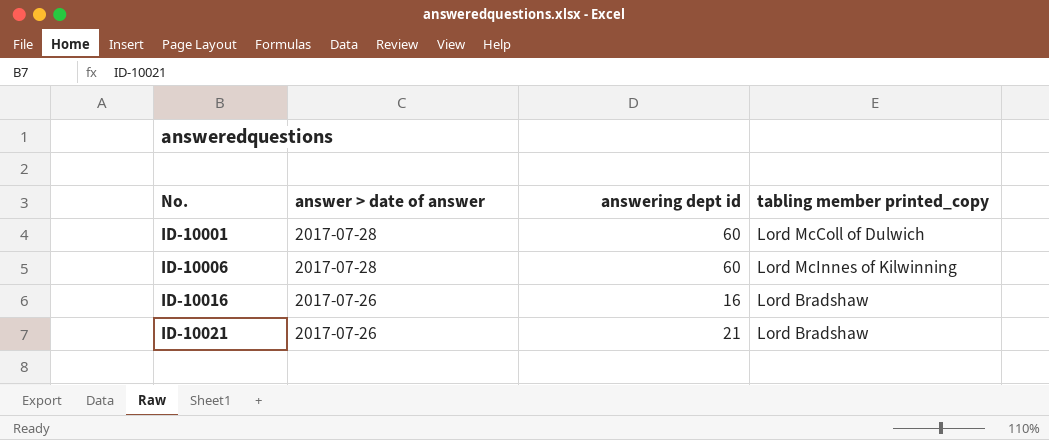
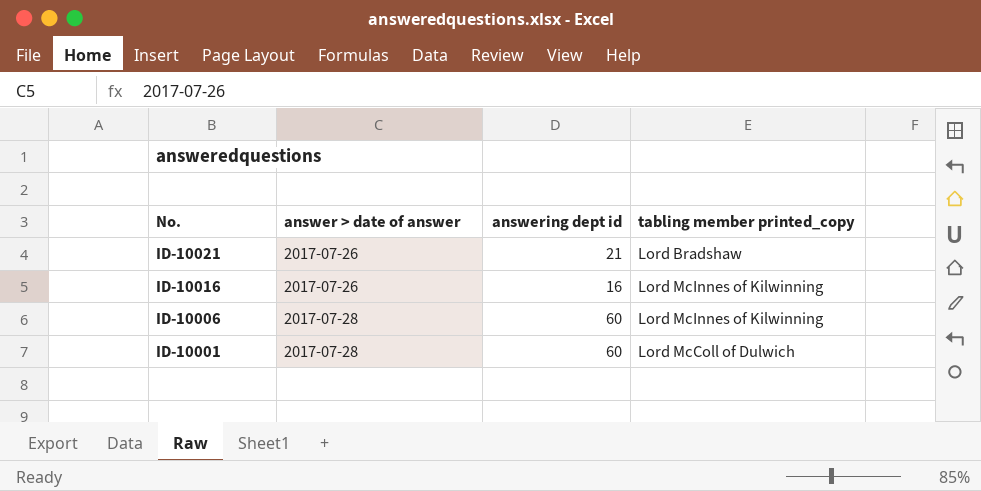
row order: No. ascending -> No. descending
ID-10016 | tabling member printed_copy: Lord Bradshaw -> Lord McInnes of Kilwinning

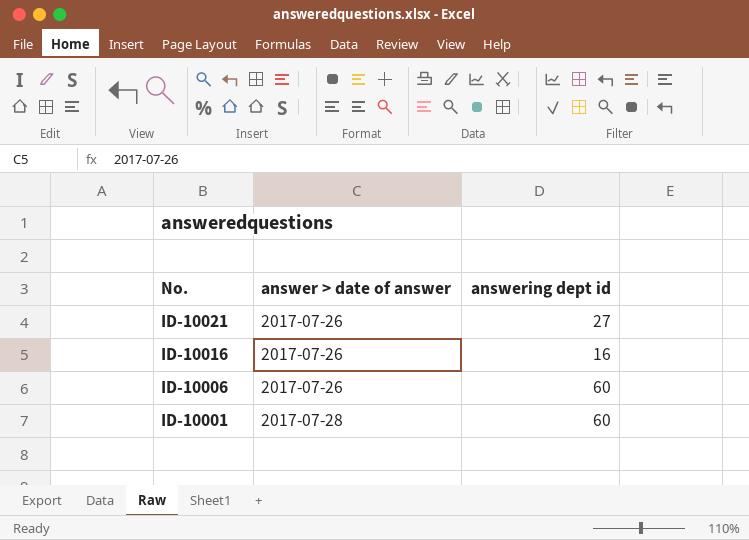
column tabling member printed_copy | position: 4 -> none
ID-10021 | answering dept id: 21 -> 27
ID-10006 | answer > date of answer: 2017-07-28 -> 2017-07-26

